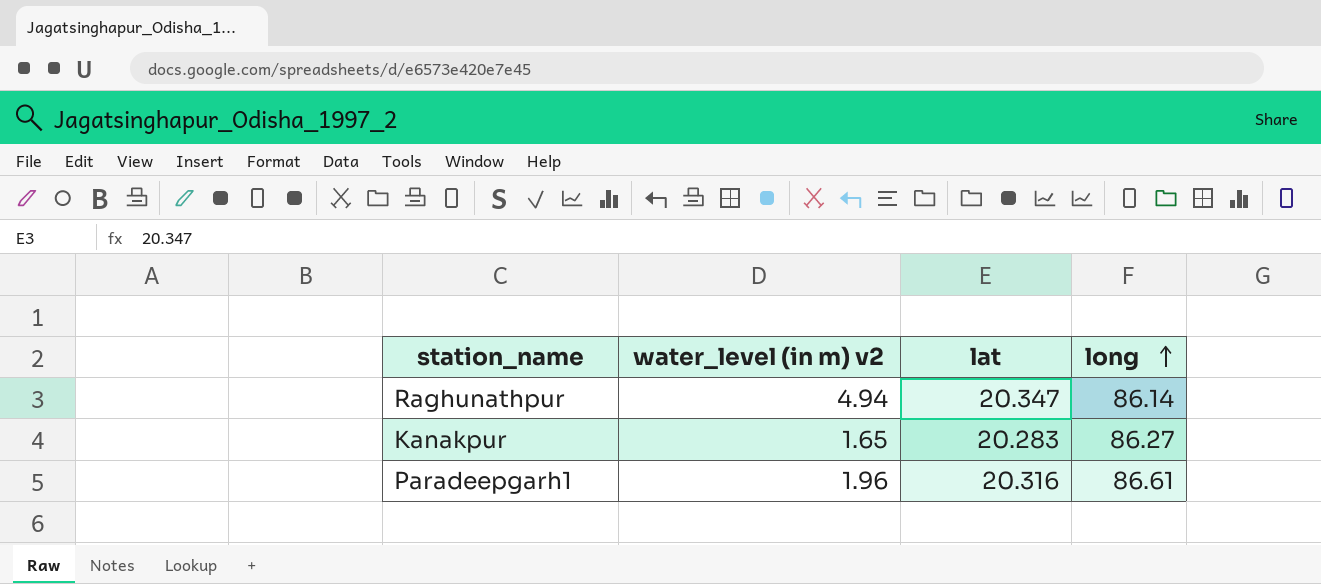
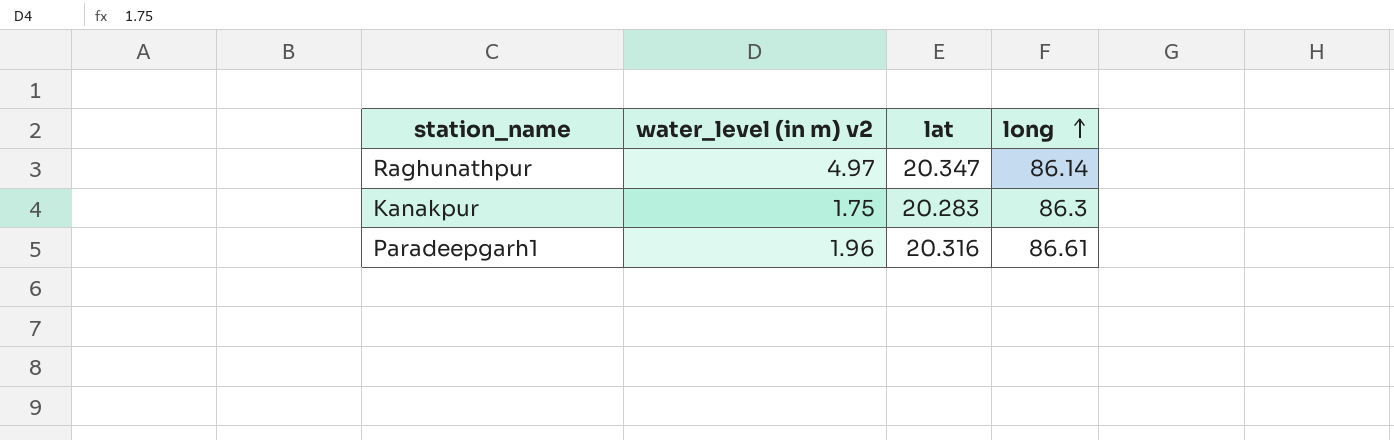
Raghunathpur | water_level (in m) v2: 4.94 -> 4.97
Kanakpur | water_level (in m) v2: 1.65 -> 1.75
Kanakpur | long: 86.27 -> 86.3

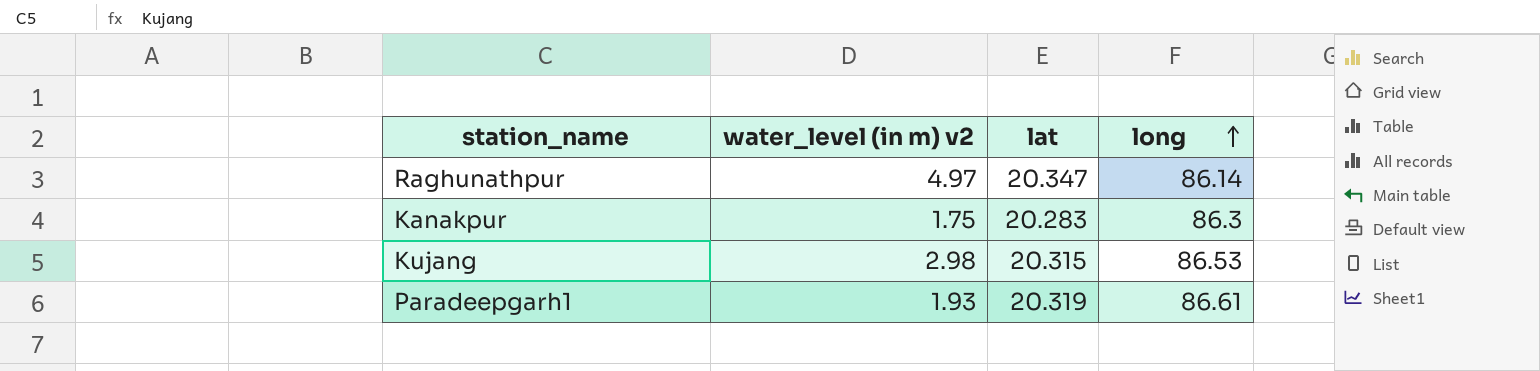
row Kujang: none -> 2.98 | 20.315 | 86.53
Paradeepgarh1 | water_level (in m) v2: 1.96 -> 1.93
Paradeepgarh1 | lat: 20.316 -> 20.319

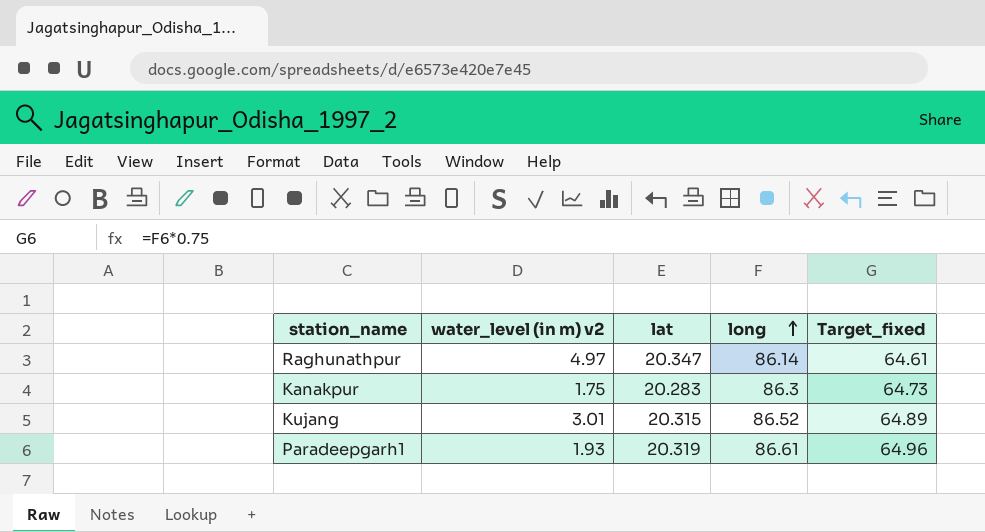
column Target_fixed | formula: none -> [long] * 0.75
Kujang | water_level (in m) v2: 2.98 -> 3.01
Kujang | long: 86.53 -> 86.52

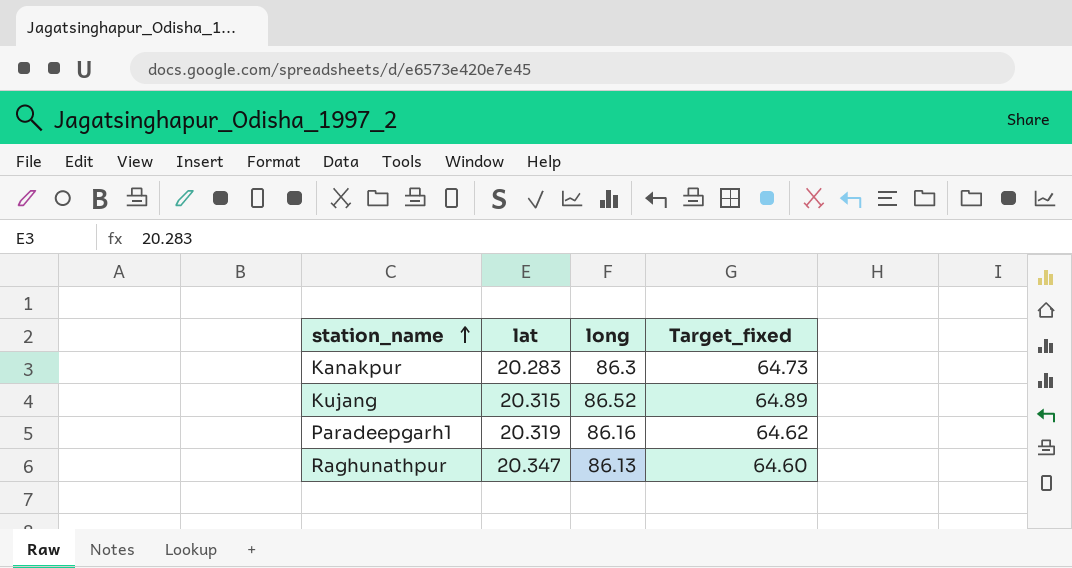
row order: long ascending -> station_name ascending
column water_level (in m) v2 | position: 2 -> none
Paradeepgarh1 | long: 86.61 -> 86.16
Paradeepgarh1 | Target_fixed: 64.96 -> 64.62
Raghunathpur | long: 86.14 -> 86.13
Raghunathpur | Target_fixed: 64.61 -> 64.60

